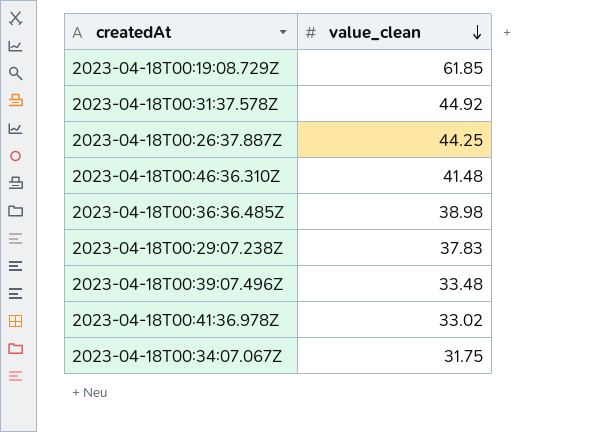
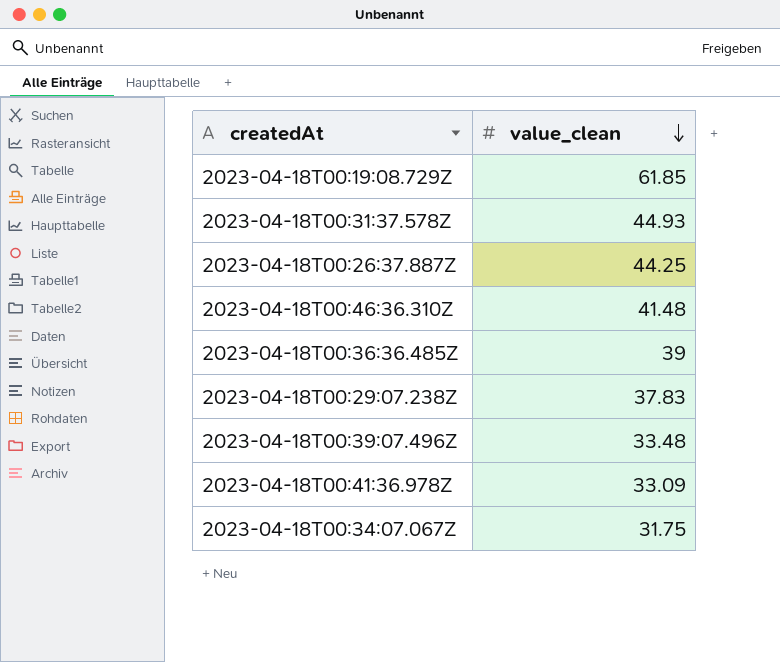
2023-04-18T00:31:37.578Z | value_clean: 44.92 -> 44.93
2023-04-18T00:36:36.485Z | value_clean: 38.98 -> 39
2023-04-18T00:41:36.978Z | value_clean: 33.02 -> 33.09

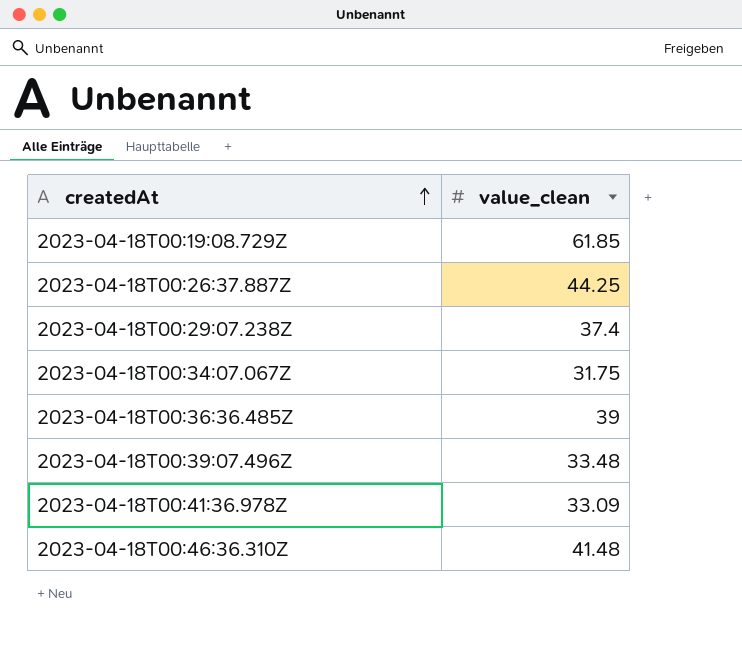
row order: value_clean descending -> createdAt ascending
row 2023-04-18T00:31:37.578Z: 44.93 -> none
2023-04-18T00:29:07.238Z | value_clean: 37.83 -> 37.4

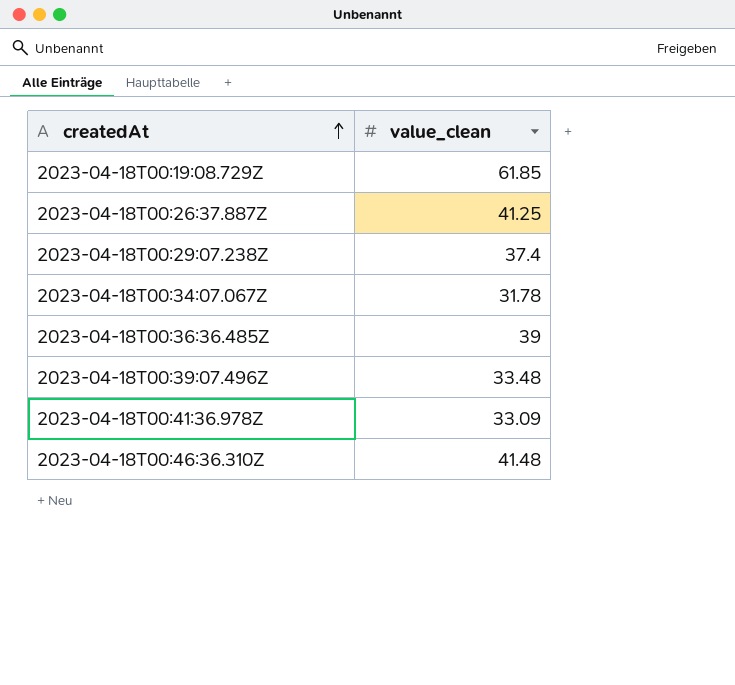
2023-04-18T00:26:37.887Z | value_clean: 44.25 -> 41.25
2023-04-18T00:34:07.067Z | value_clean: 31.75 -> 31.78

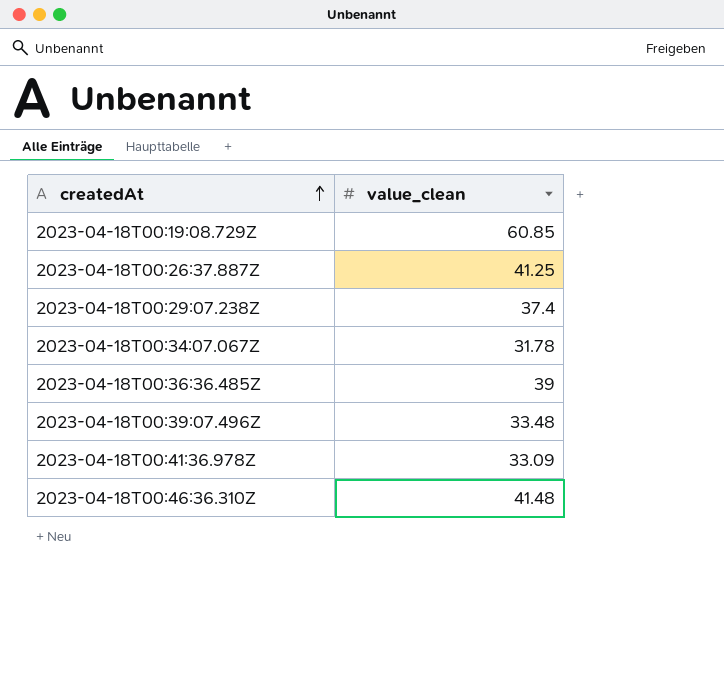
2023-04-18T00:19:08.729Z | value_clean: 61.85 -> 60.85

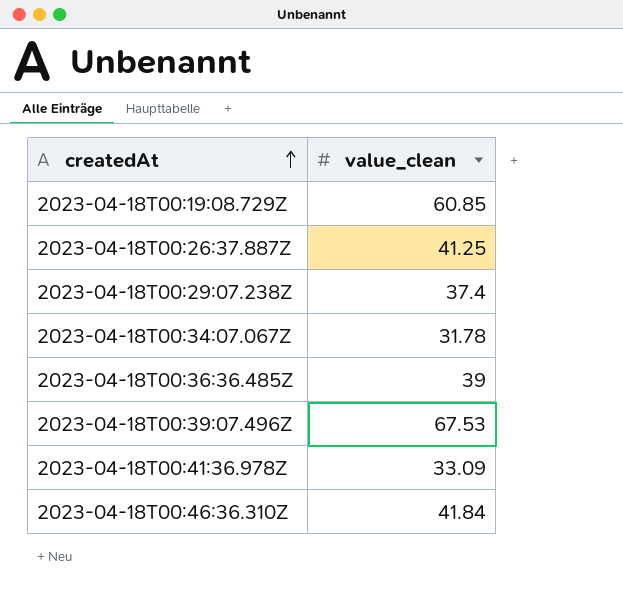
2023-04-18T00:39:07.496Z | value_clean: 33.48 -> 67.53
2023-04-18T00:46:36.310Z | value_clean: 41.48 -> 41.84

